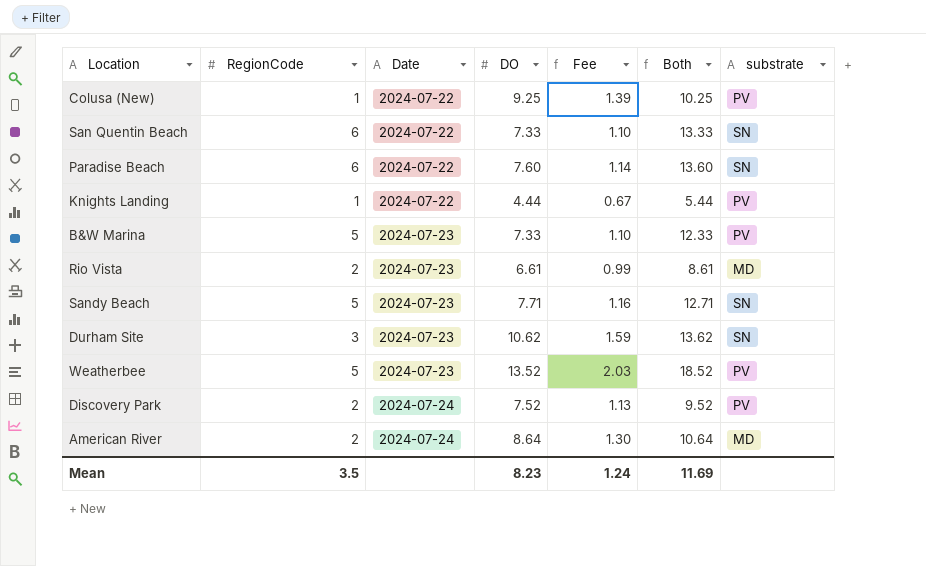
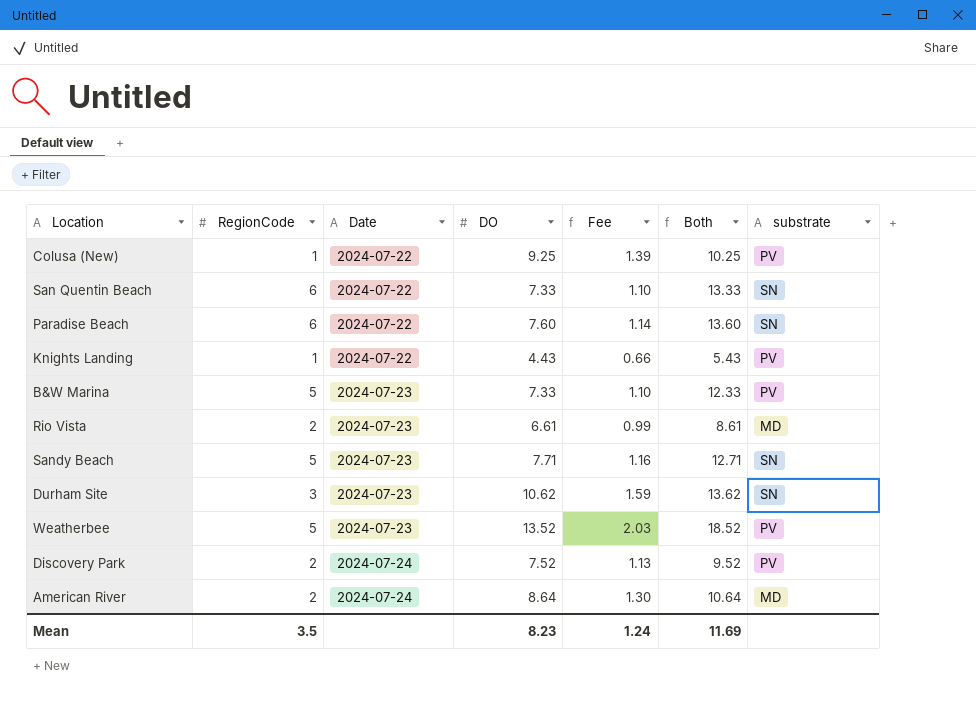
Knights Landing | DO: 4.44 -> 4.43
Knights Landing | Fee: 0.67 -> 0.66
Knights Landing | Both: 5.44 -> 5.43

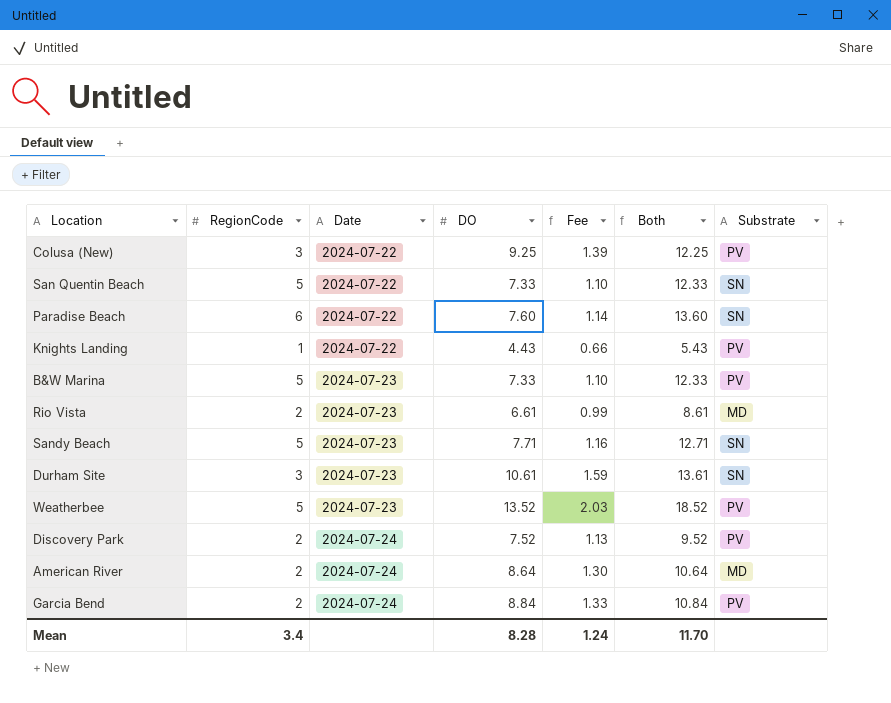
column name: substrate -> Substrate
Colusa (New) | RegionCode: 1 -> 3
Colusa (New) | Both: 10.25 -> 12.25
San Quentin Beach | RegionCode: 6 -> 5
San Quentin Beach | Both: 13.33 -> 12.33
Durham Site | DO: 10.62 -> 10.61
Durham Site | Both: 13.62 -> 13.61
row Garcia Bend: none -> 2 | 2024-07-24 | 8.84 | 1.33 | 10.84 | PV
Mean | RegionCode: 3.5 -> 3.4
Mean | DO: 8.23 -> 8.28
Mean | Both: 11.69 -> 11.70

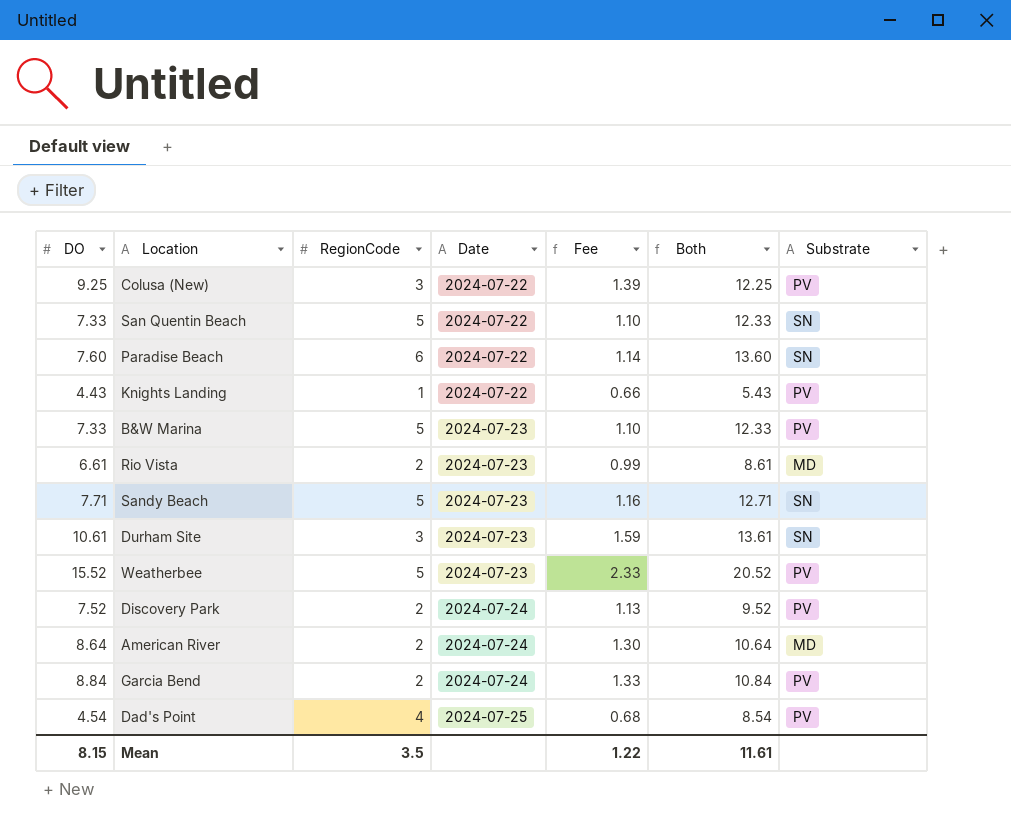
column DO | position: 4 -> 1
Weatherbee | DO: 13.52 -> 15.52
Weatherbee | Fee: 2.03 -> 2.33
Weatherbee | Both: 18.52 -> 20.52
row Dad's Point: none -> 4.54 | 4 | 2024-07-25 | 0.68 | 8.54 | PV
Mean | DO: 8.28 -> 8.15
Mean | RegionCode: 3.4 -> 3.5
Mean | Fee: 1.24 -> 1.22
Mean | Both: 11.70 -> 11.61

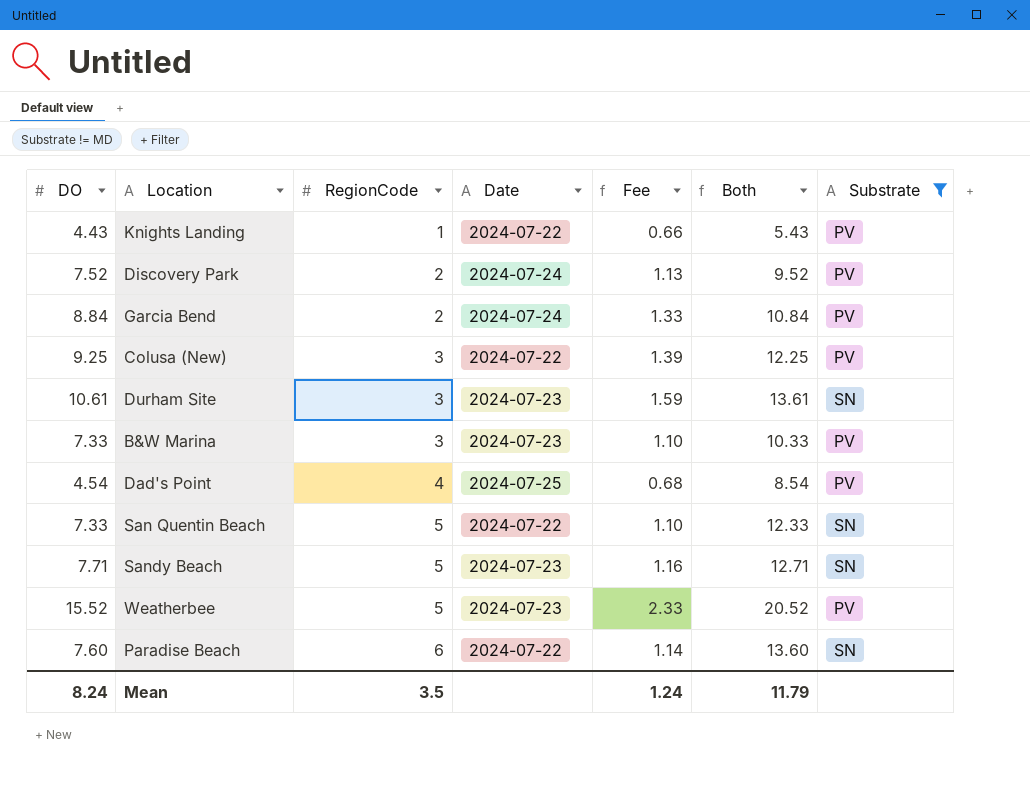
filter: none -> Substrate != MD
row order: Date ascending -> RegionCode ascending
B&W Marina | RegionCode: 5 -> 3
B&W Marina | Both: 12.33 -> 10.33
Mean | DO: 8.15 -> 8.24
Mean | Fee: 1.22 -> 1.24
Mean | Both: 11.61 -> 11.79

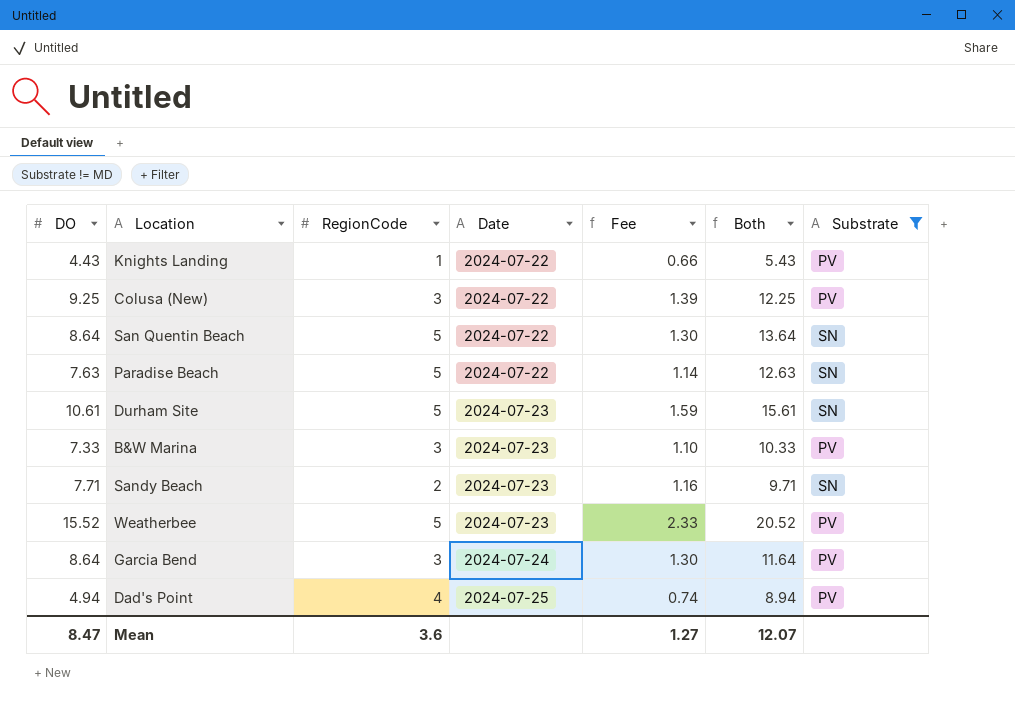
row order: RegionCode ascending -> Date ascending
row Discovery Park: 7.52 | 2 | 2024-07-24 | 1.13 | 9.52 | PV -> none
San Quentin Beach | DO: 7.33 -> 8.64
San Quentin Beach | Fee: 1.10 -> 1.30
San Quentin Beach | Both: 12.33 -> 13.64
Paradise Beach | DO: 7.60 -> 7.63
Paradise Beach | RegionCode: 6 -> 5
Paradise Beach | Both: 13.60 -> 12.63
Durham Site | RegionCode: 3 -> 5
Durham Site | Both: 13.61 -> 15.61
Sandy Beach | RegionCode: 5 -> 2
Sandy Beach | Both: 12.71 -> 9.71
Garcia Bend | DO: 8.84 -> 8.64
Garcia Bend | RegionCode: 2 -> 3
Garcia Bend | Fee: 1.33 -> 1.30
Garcia Bend | Both: 10.84 -> 11.64
Dad's Point | DO: 4.54 -> 4.94
Dad's Point | Fee: 0.68 -> 0.74
Dad's Point | Both: 8.54 -> 8.94
Mean | DO: 8.24 -> 8.47
Mean | RegionCode: 3.5 -> 3.6
Mean | Fee: 1.24 -> 1.27
Mean | Both: 11.79 -> 12.07

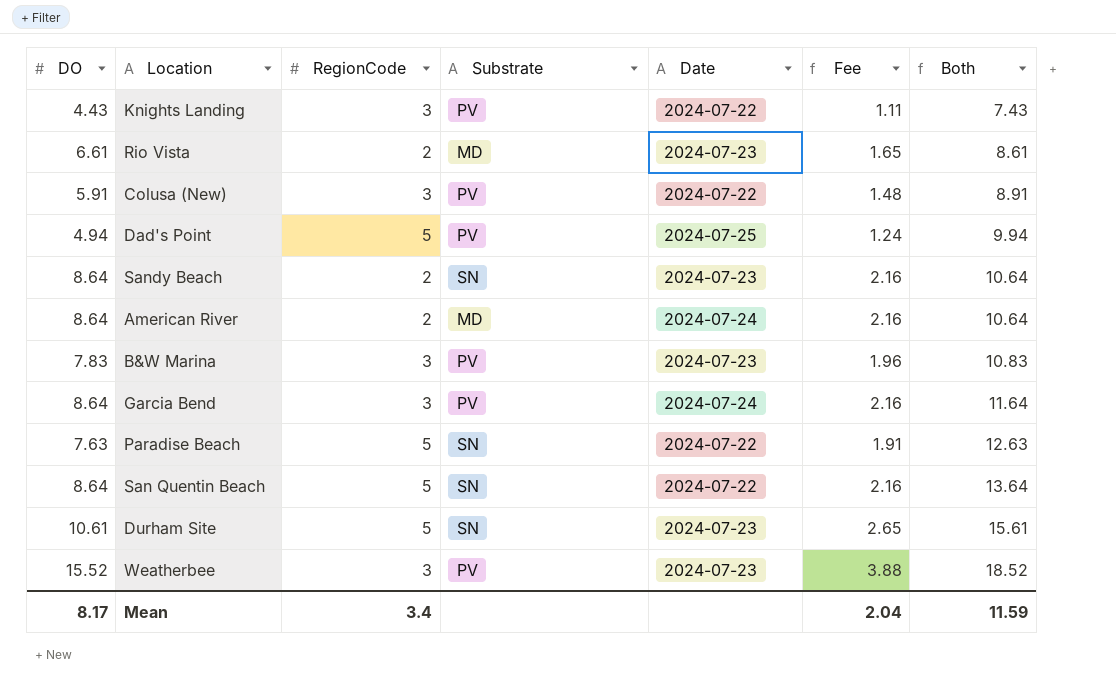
filter: Substrate != MD -> none
row order: Date ascending -> Both ascending
column Substrate | position: 7 -> 4
column Fee | formula: [DO] * 0.15 -> [DO] * 0.25
Knights Landing | RegionCode: 1 -> 3
Knights Landing | Both: 5.43 -> 7.43
Colusa (New) | DO: 9.25 -> 5.91
Colusa (New) | Both: 12.25 -> 8.91
Dad's Point | RegionCode: 4 -> 5
Dad's Point | Both: 8.94 -> 9.94
Sandy Beach | DO: 7.71 -> 8.64
Sandy Beach | Both: 9.71 -> 10.64
B&W Marina | DO: 7.33 -> 7.83
B&W Marina | Both: 10.33 -> 10.83
Weatherbee | RegionCode: 5 -> 3
Weatherbee | Both: 20.52 -> 18.52
Mean | DO: 8.47 -> 8.17
Mean | RegionCode: 3.6 -> 3.4
Mean | Fee: 1.27 -> 2.04
Mean | Both: 12.07 -> 11.59

